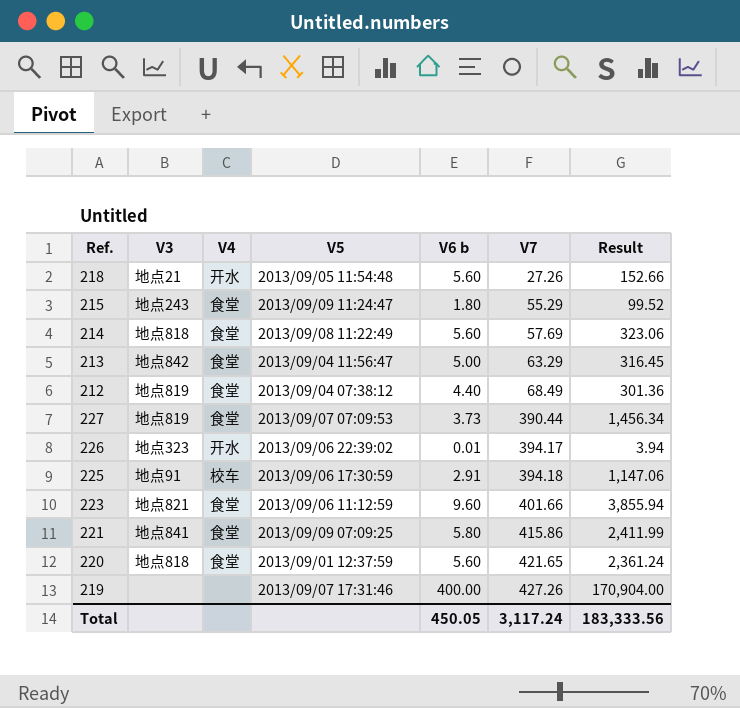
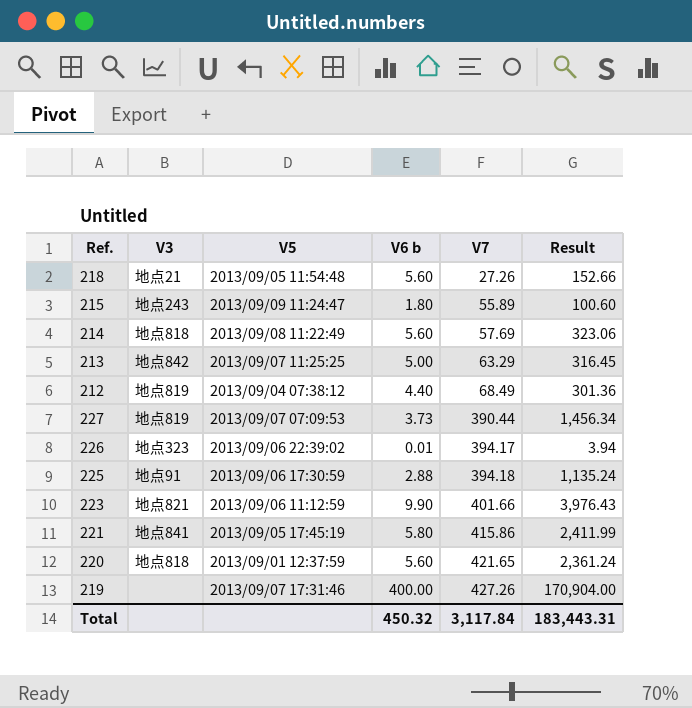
column V4 | position: 3 -> none
215 | V7: 55.29 -> 55.89
215 | Result: 99.52 -> 100.60
213 | V5: 2013/09/04 11:56:47 -> 2013/09/07 11:25:25
225 | V6 b: 2.91 -> 2.88
225 | Result: 1,147.06 -> 1,135.24
223 | V6 b: 9.60 -> 9.90
223 | Result: 3,855.94 -> 3,976.43
221 | V5: 2013/09/09 07:09:25 -> 2013/09/05 17:45:19
Total | V6 b: 450.05 -> 450.32
Total | V7: 3,117.24 -> 3,117.84
Total | Result: 183,333.56 -> 183,443.31

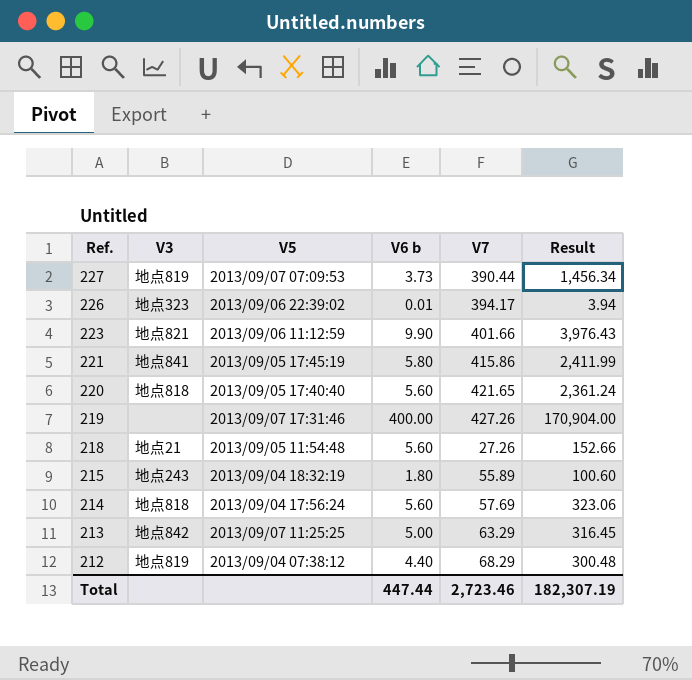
row order: V7 ascending -> Ref. descending
row 225: 地点91 | 2013/09/06 17:30:59 | 2.88 | 394.18 | 1,135.24 -> none
220 | V5: 2013/09/01 12:37:59 -> 2013/09/05 17:40:40
215 | V5: 2013/09/09 11:24:47 -> 2013/09/04 18:32:19
214 | V5: 2013/09/08 11:22:49 -> 2013/09/04 17:56:24
212 | V7: 68.49 -> 68.29
212 | Result: 301.36 -> 300.48
Total | V6 b: 450.32 -> 447.44
Total | V7: 3,117.84 -> 2,723.46
Total | Result: 183,443.31 -> 182,307.19

